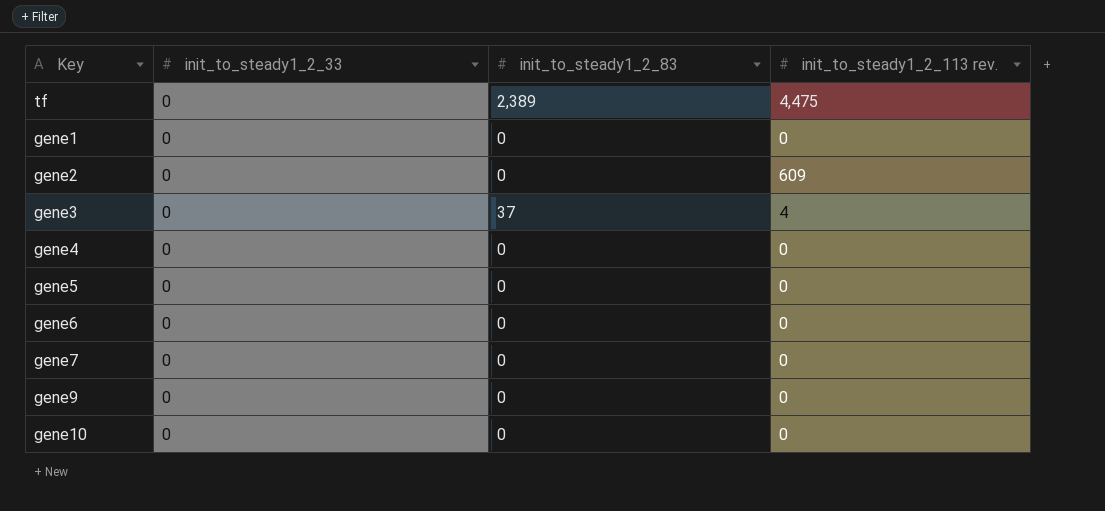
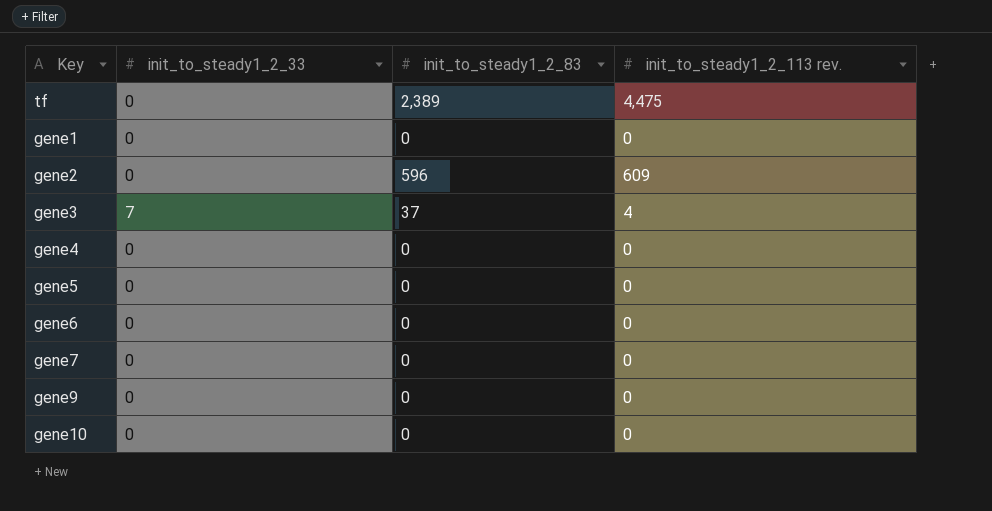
gene2 | init_to_steady1_2_83: 0 -> 596
gene3 | init_to_steady1_2_33: 0 -> 7

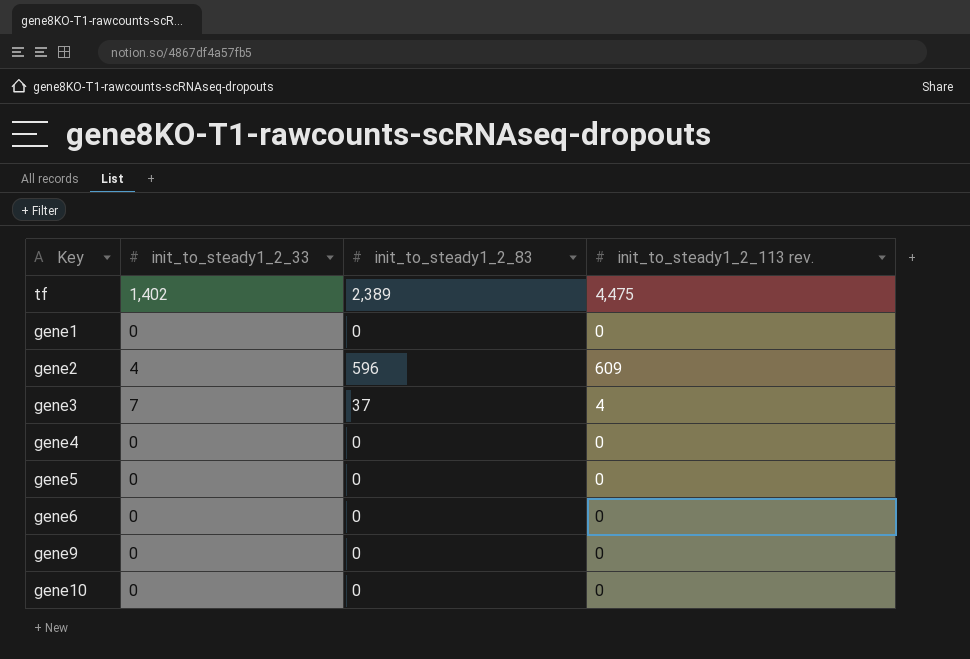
row gene7: 0 | 0 | 0 -> none
tf | init_to_steady1_2_33: 0 -> 1,402
gene2 | init_to_steady1_2_33: 0 -> 4

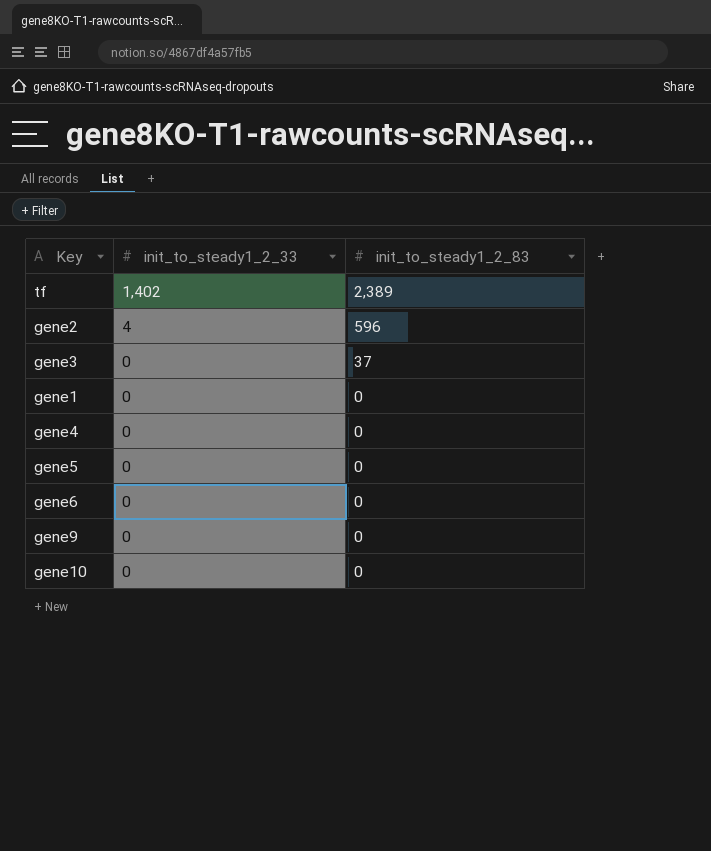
row order: none -> init_to_steady1_2_33 descending
column init_to_steady1_2_113 rev. | position: 4 -> none
gene3 | init_to_steady1_2_33: 7 -> 0

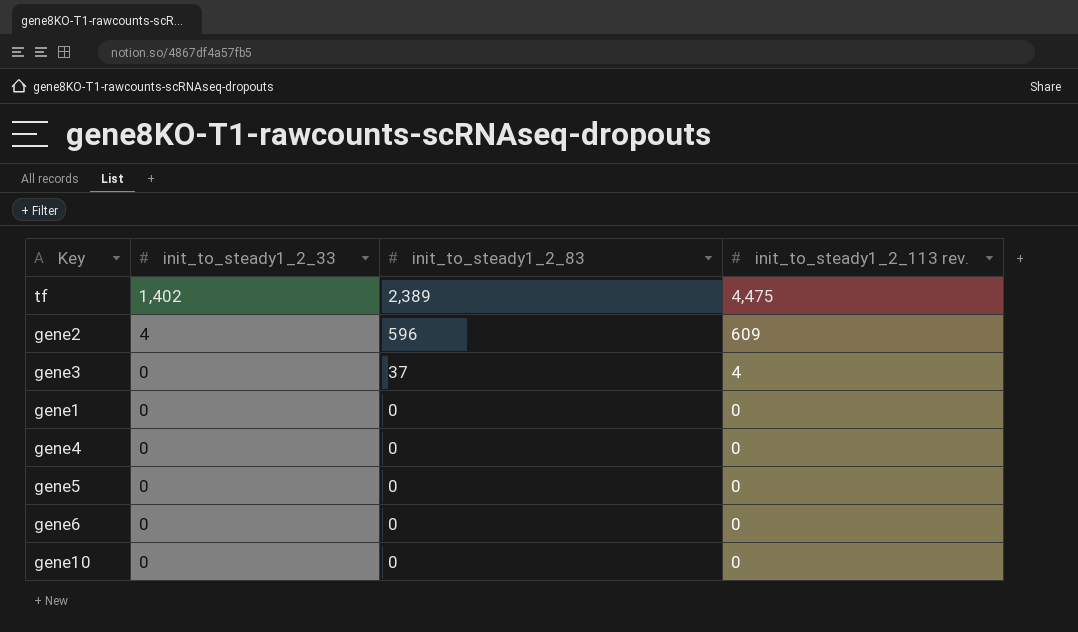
column init_to_steady1_2_113 rev. | position: none -> 4
row gene9: 0 | 0 -> none

